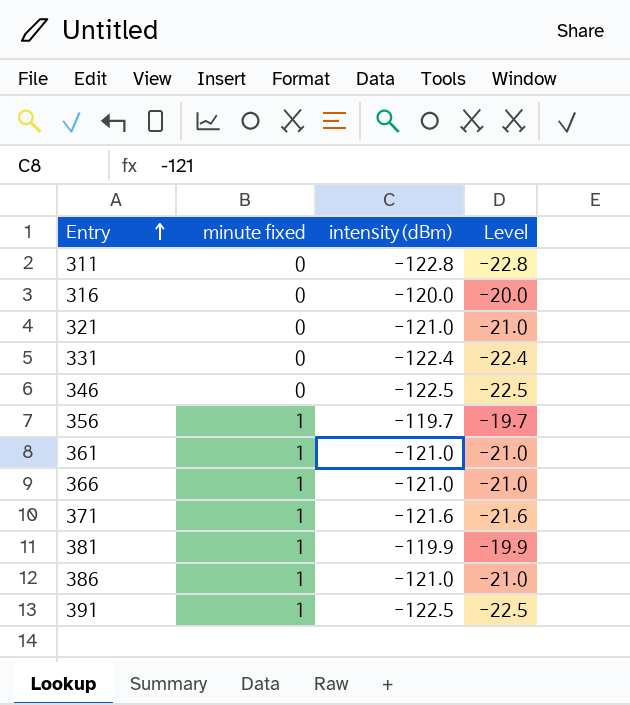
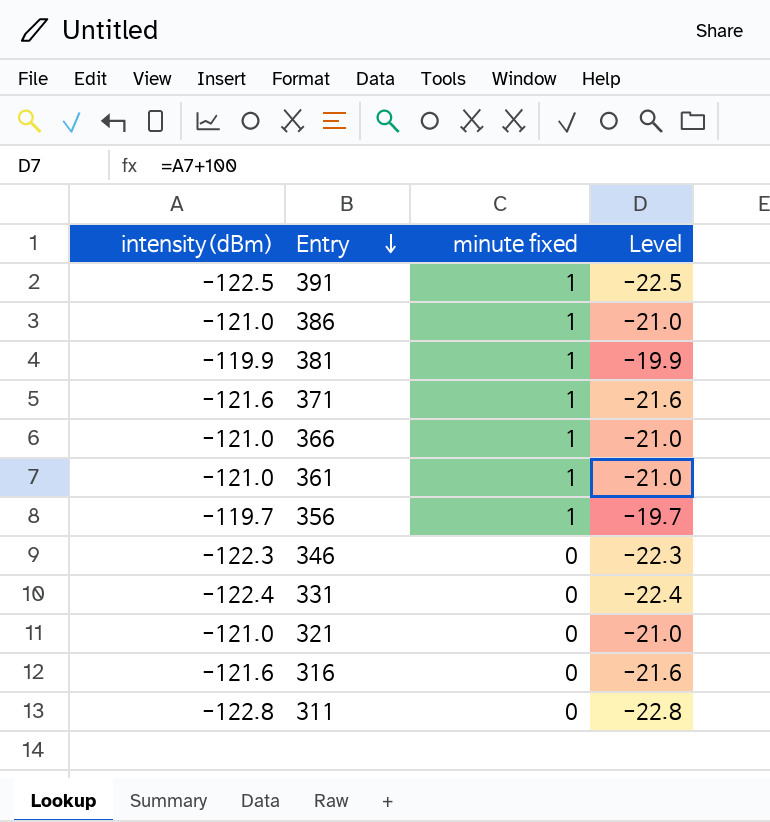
row order: Entry ascending -> Entry descending
column intensity(dBm) | position: 3 -> 1
346 | intensity(dBm): -122.5 -> -122.3
346 | Level: -22.5 -> -22.3
316 | intensity(dBm): -120.0 -> -121.6
316 | Level: -20.0 -> -21.6

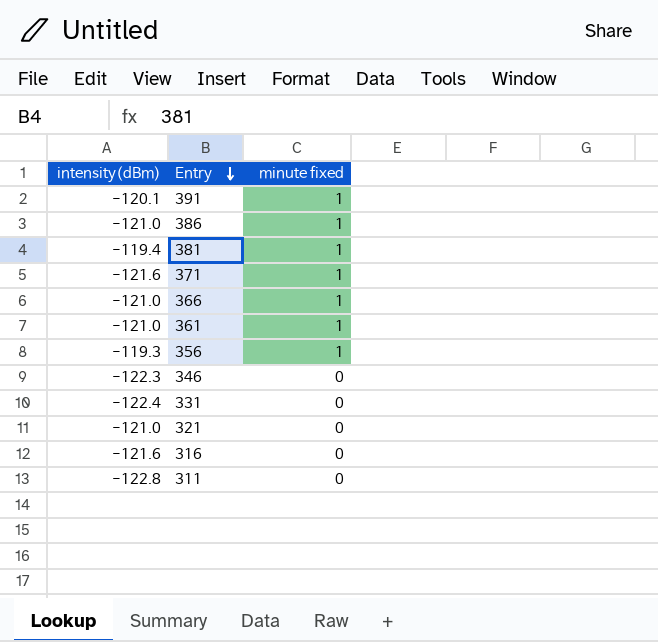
column Level | formula: [intensity(dBm)] + 100 -> none
391 | intensity(dBm): -122.5 -> -120.1
381 | intensity(dBm): -119.9 -> -119.4
356 | intensity(dBm): -119.7 -> -119.3

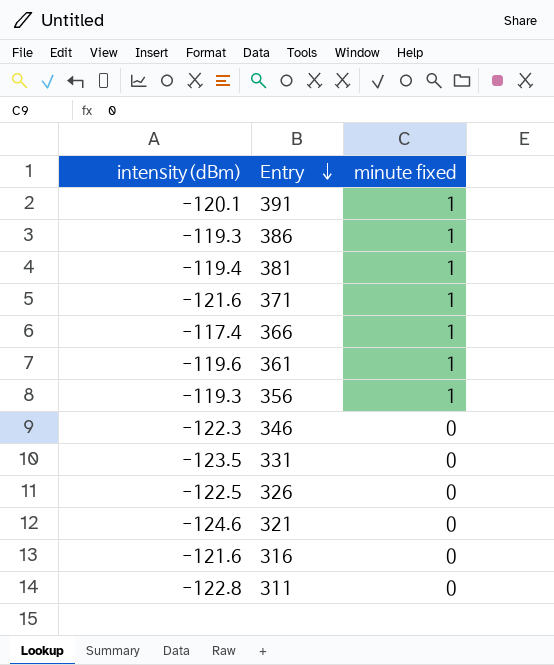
386 | intensity(dBm): -121.0 -> -119.3
366 | intensity(dBm): -121.0 -> -117.4
361 | intensity(dBm): -121.0 -> -119.6
331 | intensity(dBm): -122.4 -> -123.5
row 326: none -> -122.5 | 0
321 | intensity(dBm): -121.0 -> -124.6

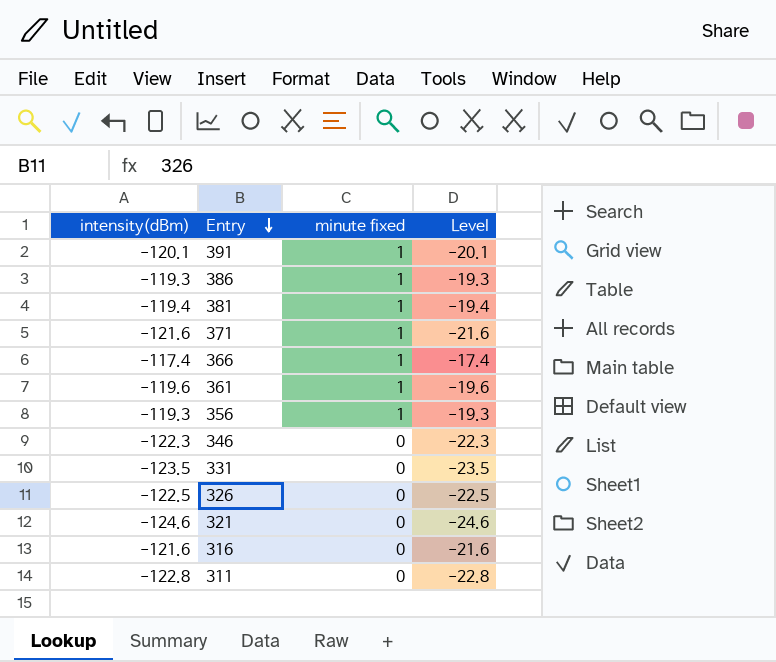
column Level | formula: none -> [intensity(dBm)] + 100

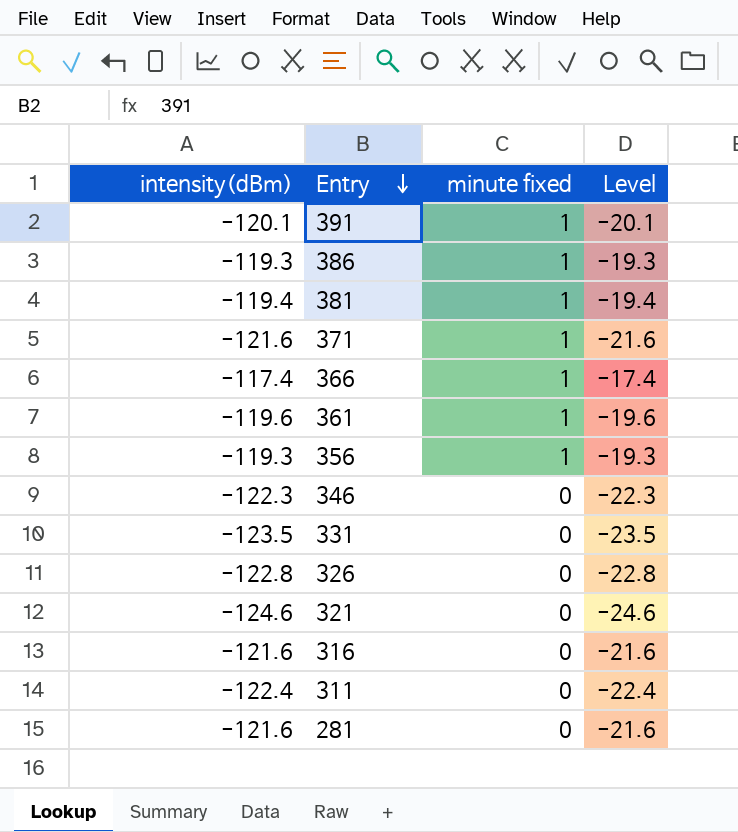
326 | intensity(dBm): -122.5 -> -122.8
326 | Level: -22.5 -> -22.8
311 | intensity(dBm): -122.8 -> -122.4
311 | Level: -22.8 -> -22.4
row 281: none -> -121.6 | 0 | -21.6

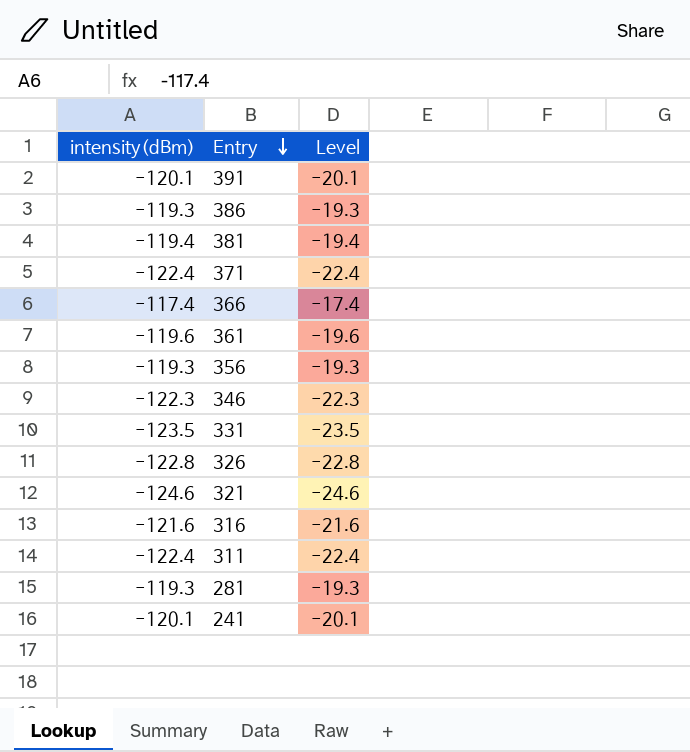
column minute fixed | position: 3 -> none
371 | intensity(dBm): -121.6 -> -122.4
371 | Level: -21.6 -> -22.4
281 | intensity(dBm): -121.6 -> -119.3
281 | Level: -21.6 -> -19.3
row 241: none -> -120.1 | -20.1

